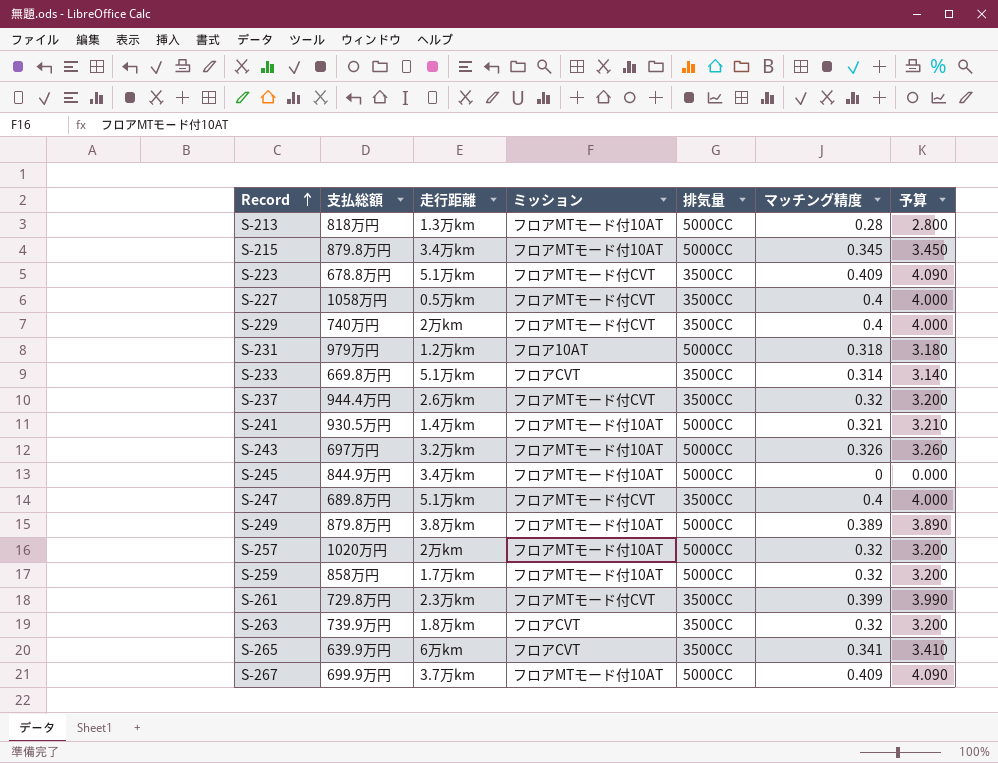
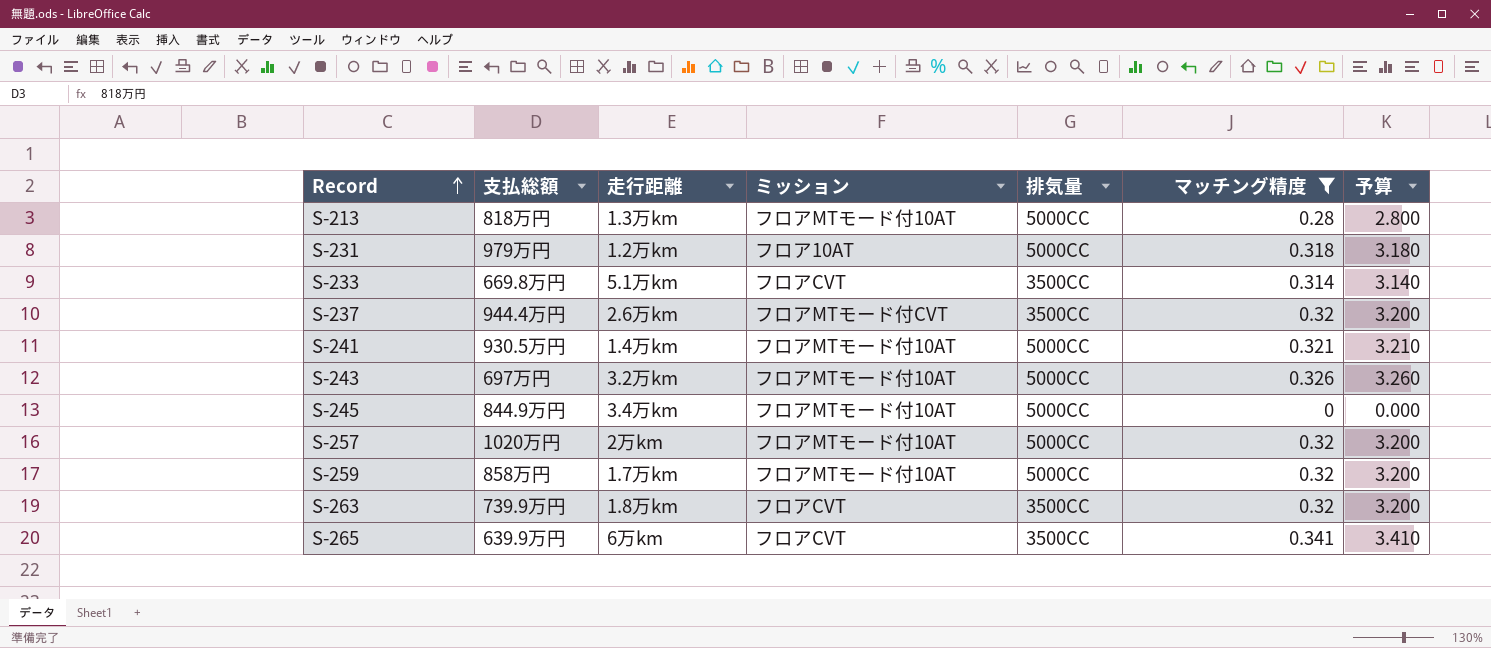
filter: none -> マッチング精度 <= 0.341

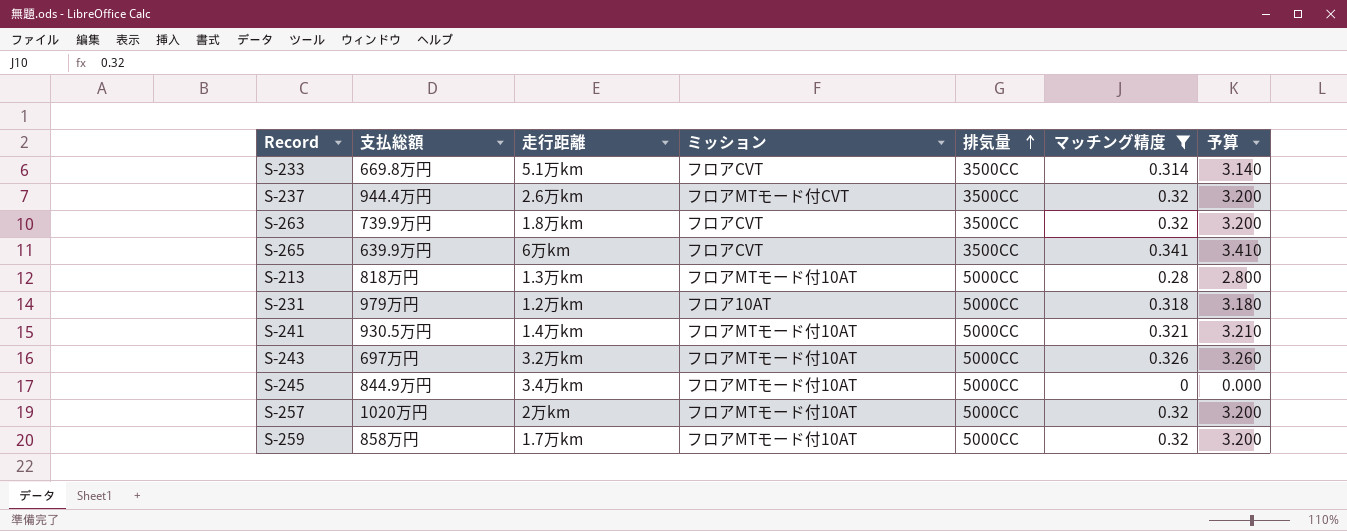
row order: Record ascending -> 排気量 ascending

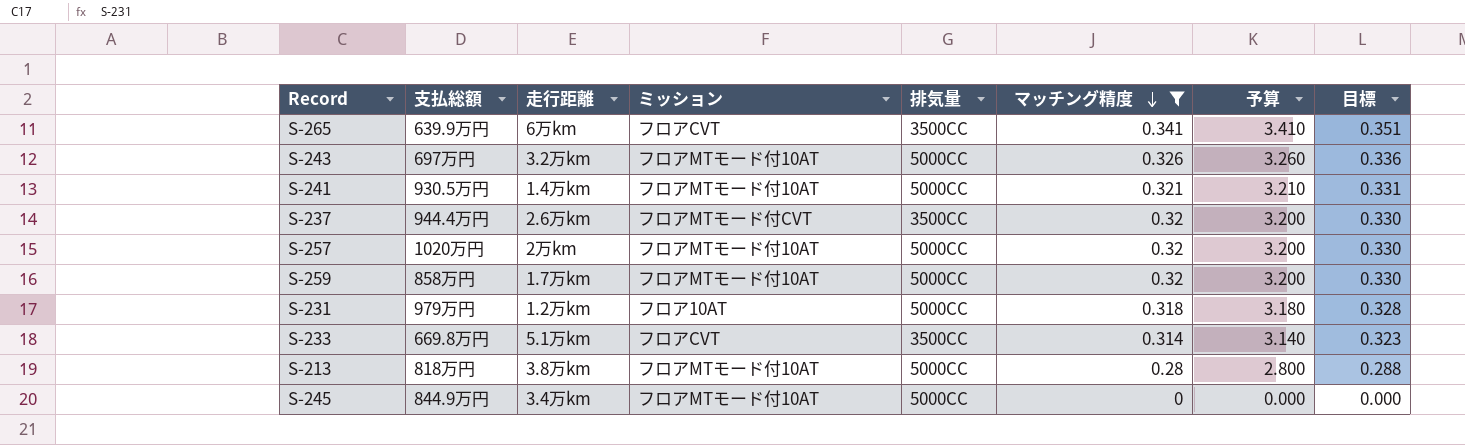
row order: 排気量 ascending -> マッチング精度 descending
column 目標 | formula: none -> [マッチング精度] * 1.03
row S-263: 739.9万円 | 1.8万km | フロアCVT | 3500CC | 0.32 | 3.200 -> none
S-213 | 走行距離: 1.3万km -> 3.8万km

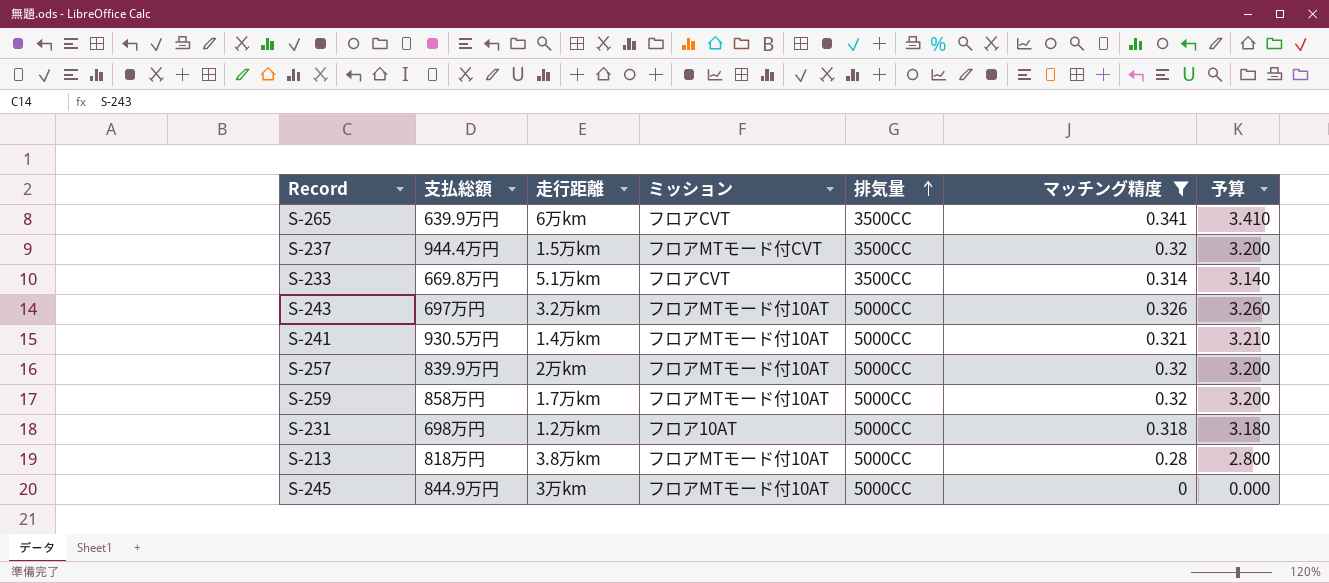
row order: マッチング精度 descending -> 排気量 ascending
column 目標 | formula: [マッチング精度] * 1.03 -> none
S-237 | 走行距離: 2.6万km -> 1.5万km
S-257 | 支払総額: 1020万円 -> 839.9万円
S-231 | 支払総額: 979万円 -> 698万円
S-245 | 走行距離: 3.4万km -> 3万km

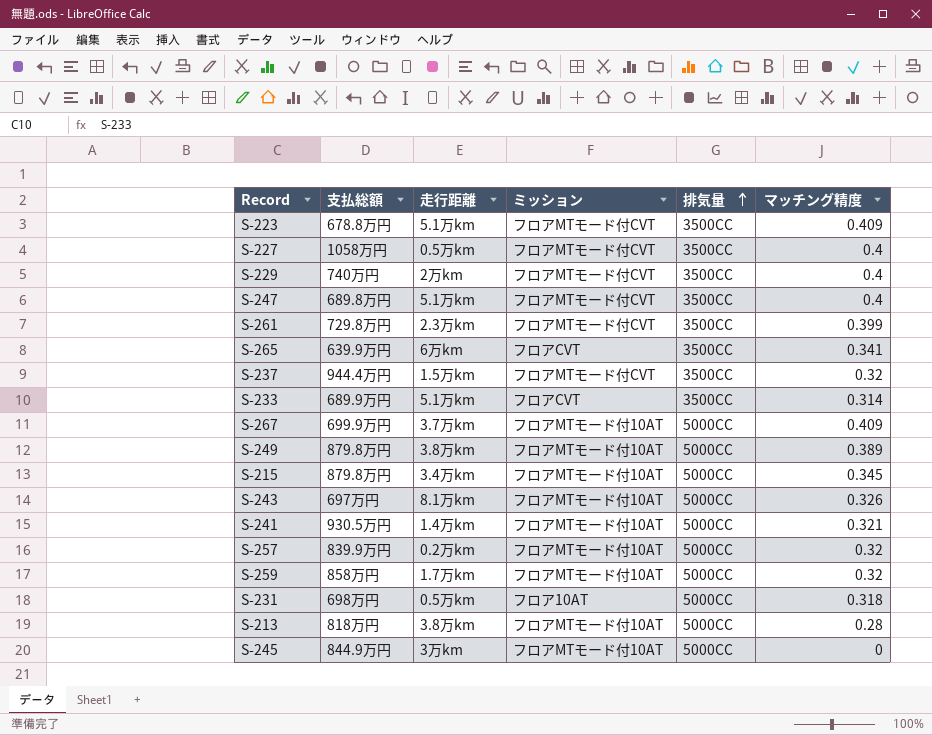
filter: マッチング精度 <= 0.341 -> none
column 予算 | formula: [マッチング精度] * 10 -> none
S-233 | 支払総額: 669.8万円 -> 689.9万円
S-243 | 走行距離: 3.2万km -> 8.1万km
S-257 | 走行距離: 2万km -> 0.2万km
S-231 | 走行距離: 1.2万km -> 0.5万km

